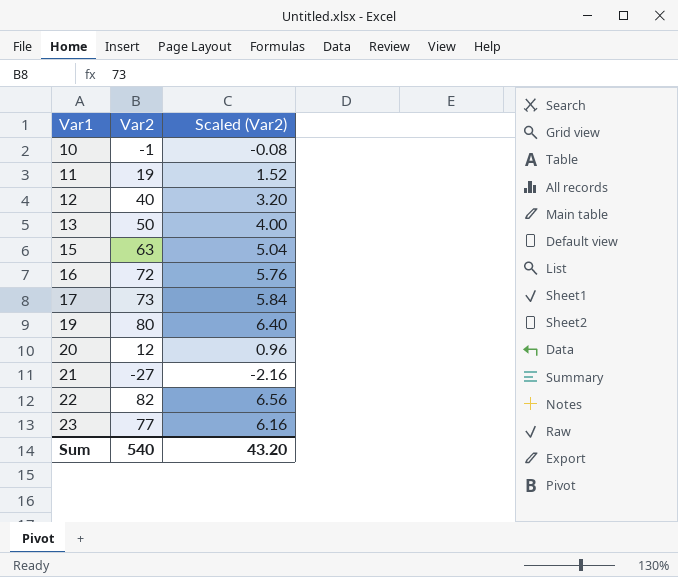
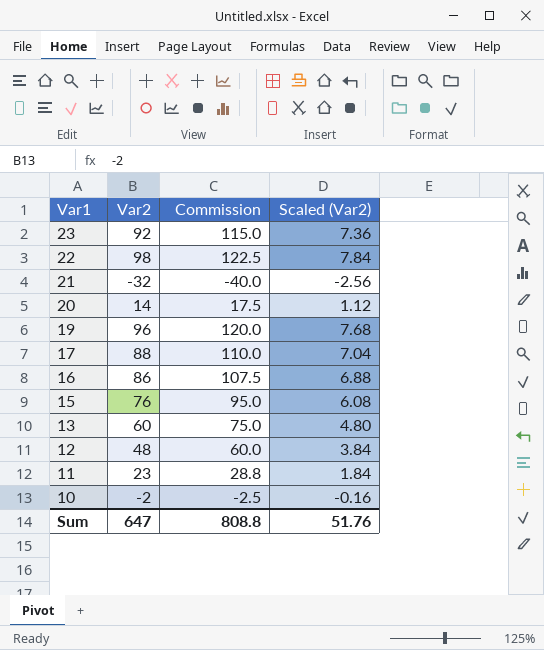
row order: Var1 ascending -> Var1 descending
column Commission | formula: none -> [Var2] * 1.25
23 | Var2: 77 -> 92
23 | Scaled (Var2): 6.16 -> 7.36
22 | Var2: 82 -> 98
22 | Scaled (Var2): 6.56 -> 7.84
21 | Var2: -27 -> -32
21 | Scaled (Var2): -2.16 -> -2.56
20 | Var2: 12 -> 14
20 | Scaled (Var2): 0.96 -> 1.12
19 | Var2: 80 -> 96
19 | Scaled (Var2): 6.40 -> 7.68
17 | Var2: 73 -> 88
17 | Scaled (Var2): 5.84 -> 7.04
16 | Var2: 72 -> 86
16 | Scaled (Var2): 5.76 -> 6.88
15 | Var2: 63 -> 76
15 | Scaled (Var2): 5.04 -> 6.08
13 | Var2: 50 -> 60
13 | Scaled (Var2): 4.00 -> 4.80
12 | Var2: 40 -> 48
12 | Scaled (Var2): 3.20 -> 3.84
11 | Var2: 19 -> 23
11 | Scaled (Var2): 1.52 -> 1.84
10 | Var2: -1 -> -2
10 | Scaled (Var2): -0.08 -> -0.16
Sum | Var2: 540 -> 647
Sum | Scaled (Var2): 43.20 -> 51.76

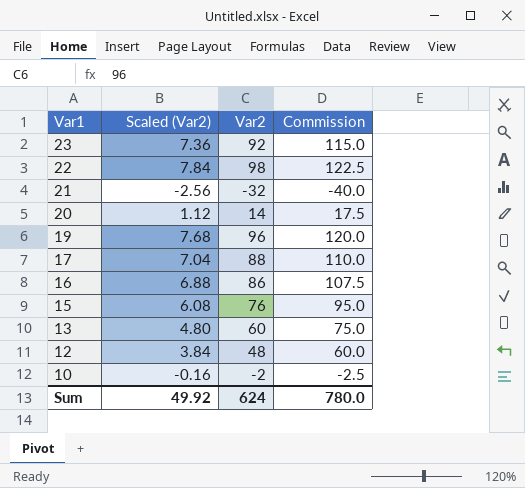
column Scaled (Var2) | position: 4 -> 2
row 11: 23 | 28.8 | 1.84 -> none
Sum | Scaled (Var2): 51.76 -> 49.92
Sum | Var2: 647 -> 624
Sum | Commission: 808.8 -> 780.0

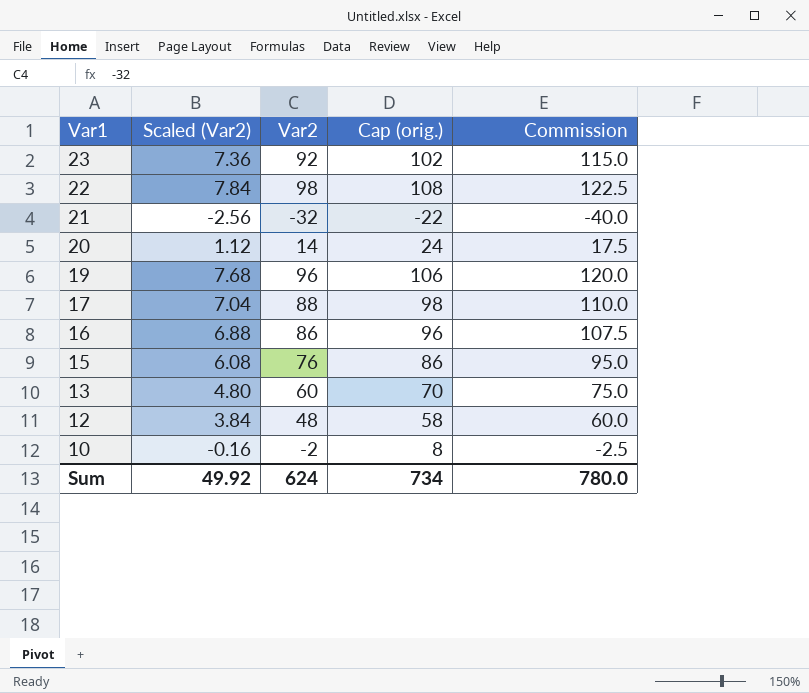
column Cap (orig.) | formula: none -> [Var2] + 10

